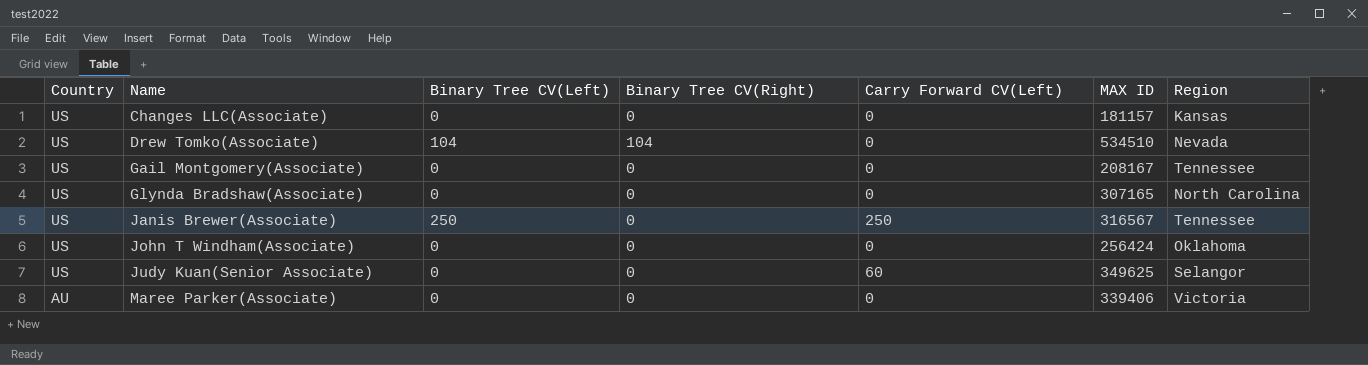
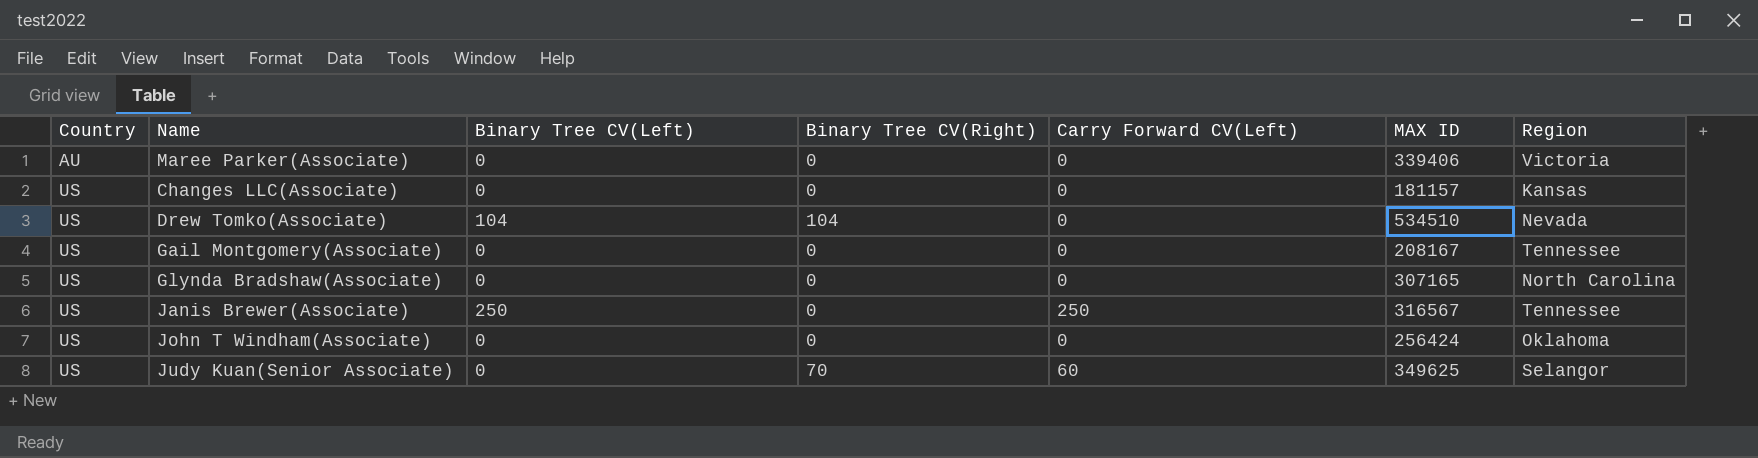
row order: Country descending -> Country ascending
Judy Kuan(Senior Associate) | Binary Tree CV(Right): 0 -> 70

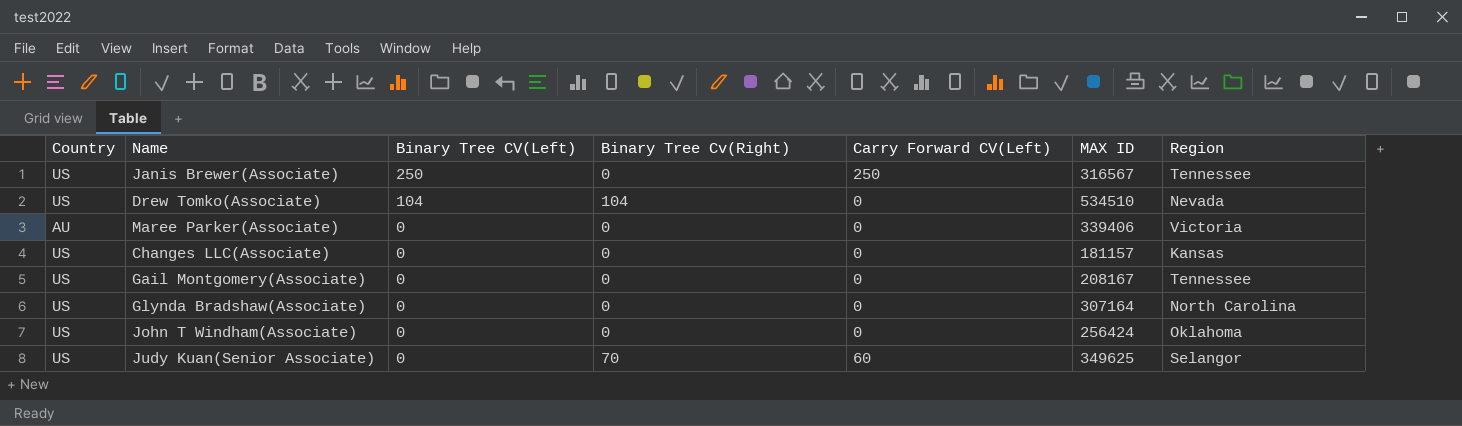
row order: Country ascending -> Binary Tree CV(Left) descending
column name: Binary Tree CV(Right) -> Binary Tree Cv(Right)
Glynda Bradshaw(Associate) | MAX ID: 307165 -> 307164

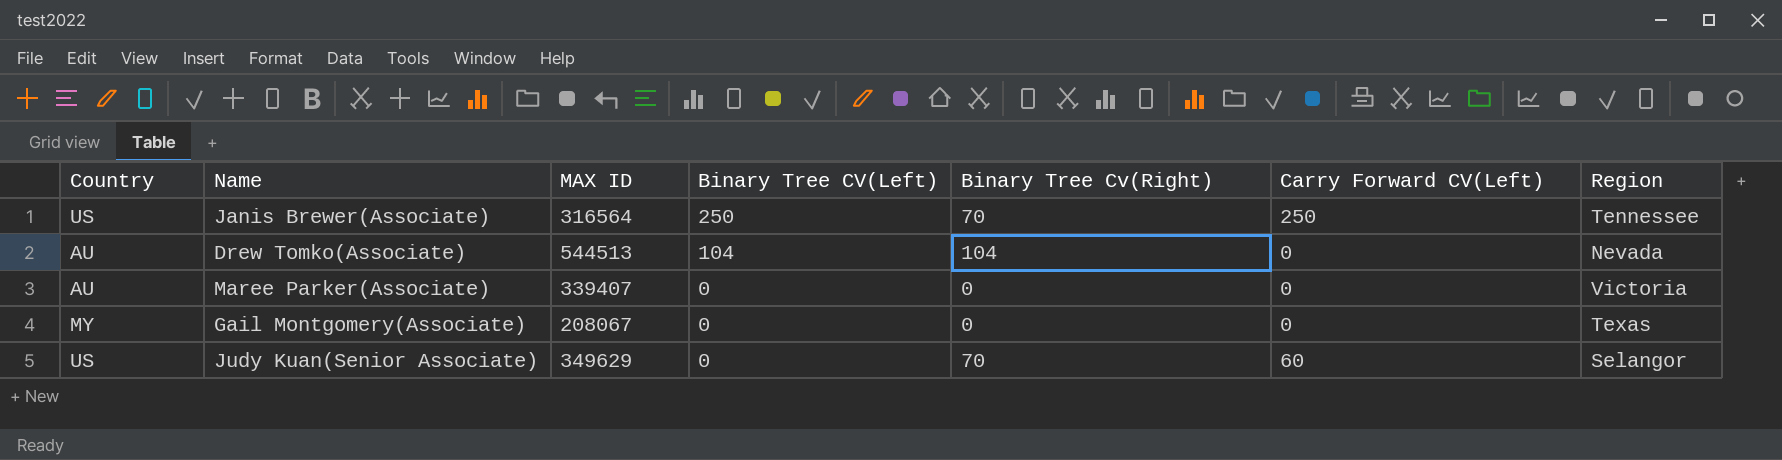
column MAX ID | position: 6 -> 3
row Changes LLC(Associate): US | 0 | 0 | 0 | 181157 | Kansas -> none
row Glynda Bradshaw(Associate): US | 0 | 0 | 0 | 307164 | North Carolina -> none
row John T Windham(Associate): US | 0 | 0 | 0 | 256424 | Oklahoma -> none
Janis Brewer(Associate) | MAX ID: 316567 -> 316564
Janis Brewer(Associate) | Binary Tree Cv(Right): 0 -> 70
Drew Tomko(Associate) | Country: US -> AU
Drew Tomko(Associate) | MAX ID: 534510 -> 544513
Maree Parker(Associate) | MAX ID: 339406 -> 339407
Gail Montgomery(Associate) | Country: US -> MY
Gail Montgomery(Associate) | MAX ID: 208167 -> 208067
Gail Montgomery(Associate) | Region: Tennessee -> Texas
Judy Kuan(Senior Associate) | MAX ID: 349625 -> 349629

